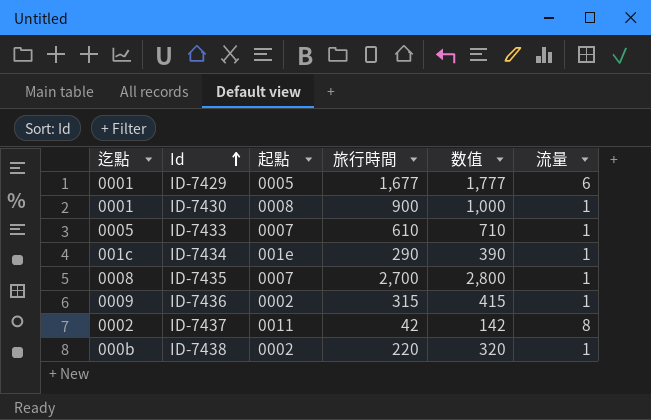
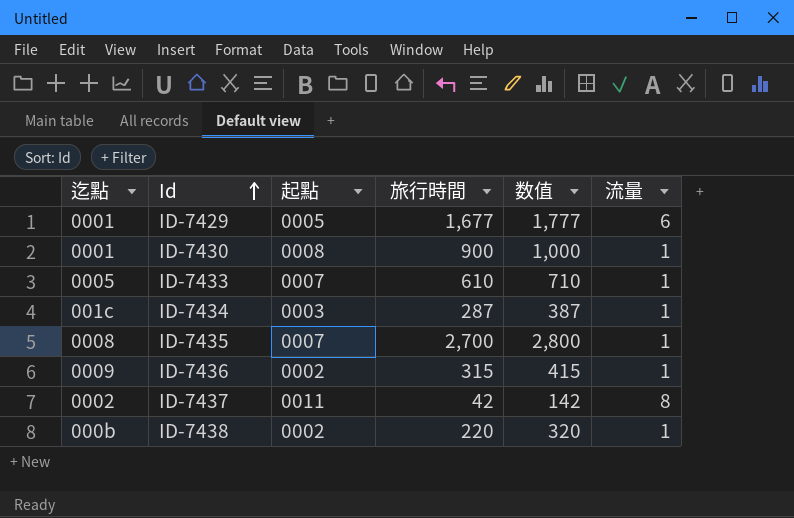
ID-7434 | 起點: 001e -> 0003
ID-7434 | 旅行時間: 290 -> 287
ID-7434 | 数值: 390 -> 387

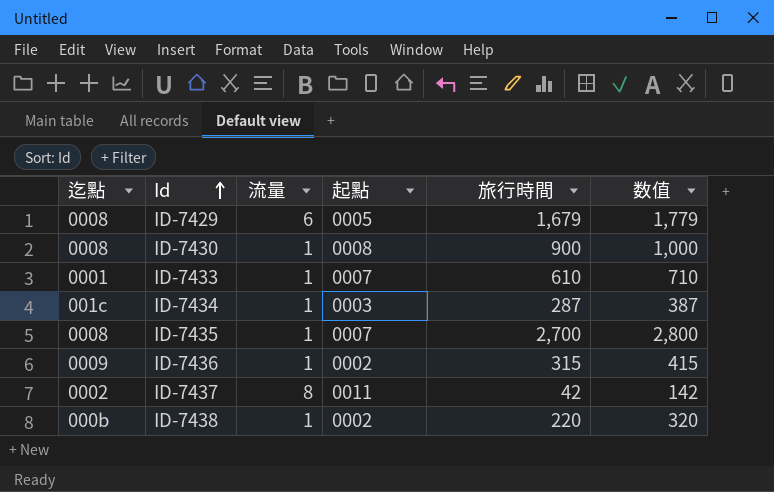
column 流量 | position: 6 -> 3
ID-7429 | 迄點: 0001 -> 0008
ID-7429 | 旅行時間: 1,677 -> 1,679
ID-7429 | 数值: 1,777 -> 1,779
ID-7430 | 迄點: 0001 -> 0008
ID-7433 | 迄點: 0005 -> 0001

